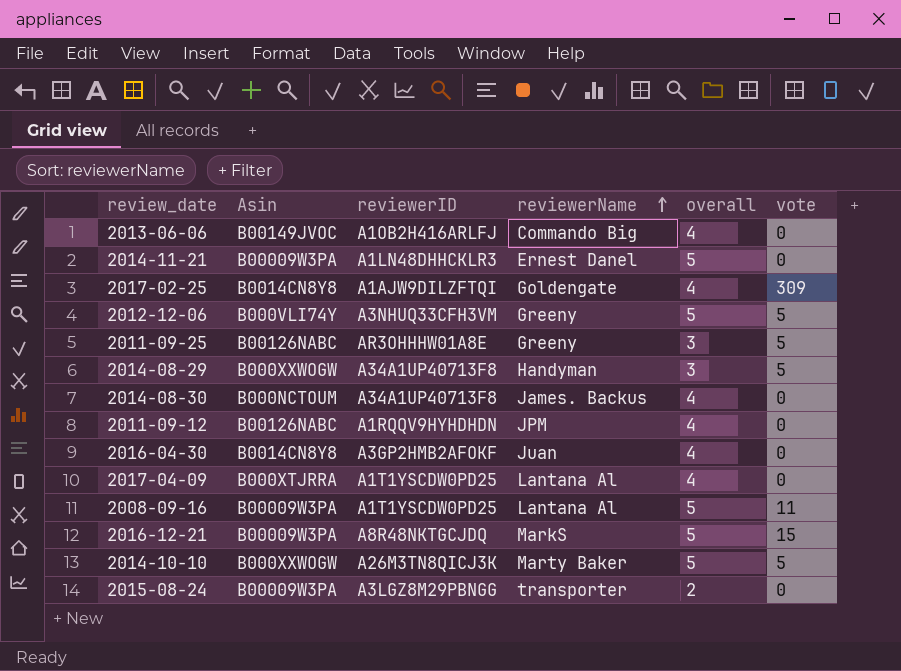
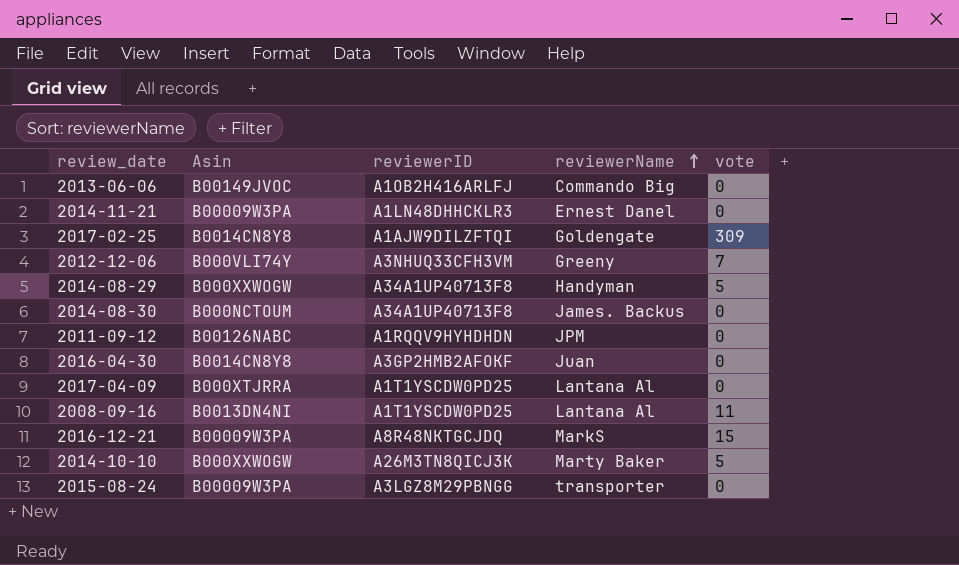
column overall | position: 5 -> none
row 2011-09-25: B00126NABC | AR3OHHHW01A8E | Greeny | 3 | 5 -> none
2012-12-06 | vote: 5 -> 7
2008-09-16 | Asin: B00009W3PA -> B0013DN4NI

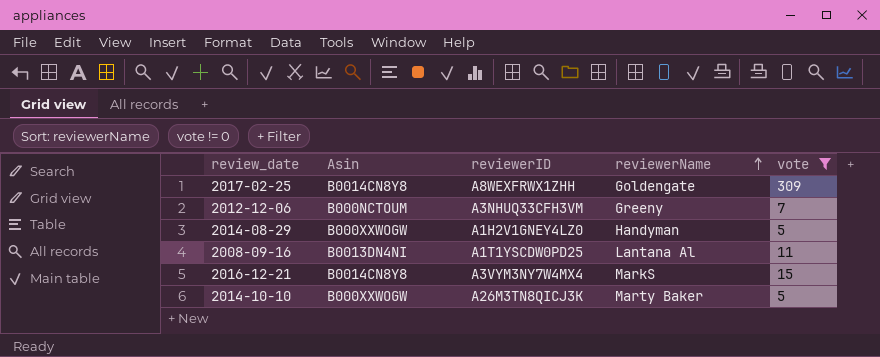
filter: none -> vote != 0
2017-02-25 | reviewerID: A1AJW9DILZFTQI -> A8WEXFRWX1ZHH
2012-12-06 | Asin: B000VLI74Y -> B000NCTOUM
2014-08-29 | reviewerID: A34A1UP40713F8 -> A1H2V1GNEY4LZ0
2016-12-21 | Asin: B00009W3PA -> B0014CN8Y8
2016-12-21 | reviewerID: A8R48NKTGCJDQ -> A3VYM3NY7W4MX4

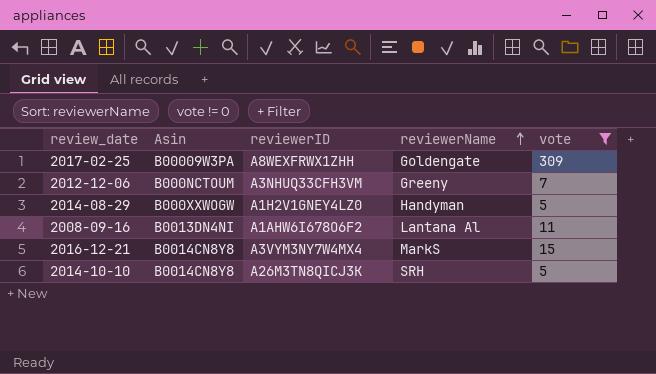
2017-02-25 | Asin: B0014CN8Y8 -> B00009W3PA
2008-09-16 | reviewerID: A1T1YSCDW0PD25 -> A1AHW6I678O6F2
2014-10-10 | Asin: B000XXWOGW -> B0014CN8Y8
2014-10-10 | reviewerName: Marty Baker -> SRH

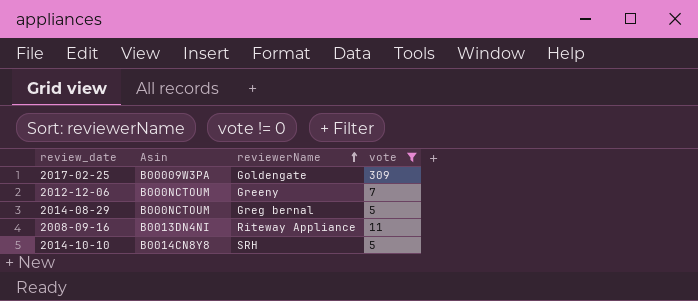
column reviewerID | position: 3 -> none
row 2016-12-21: B0014CN8Y8 | A3VYM3NY7W4MX4 | MarkS | 15 -> none
2014-08-29 | Asin: B000XXWOGW -> B000NCTOUM
2014-08-29 | reviewerName: Handyman -> Greg bernal
2008-09-16 | reviewerName: Lantana Al -> Riteway Appliance

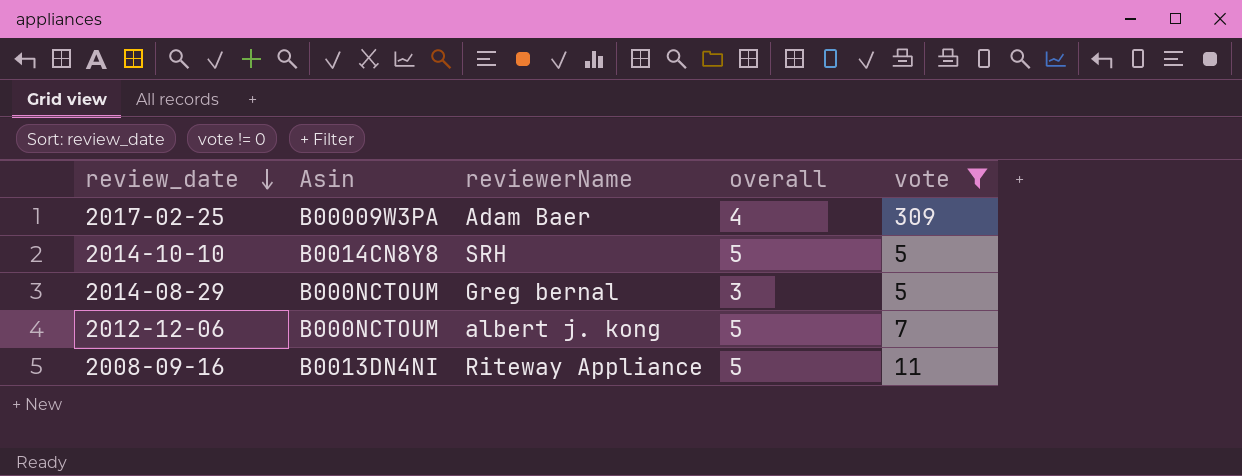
row order: reviewerName ascending -> review_date descending
column overall | position: none -> 4
2017-02-25 | reviewerName: Goldengate -> Adam Baer
2012-12-06 | reviewerName: Greeny -> albert j. kong

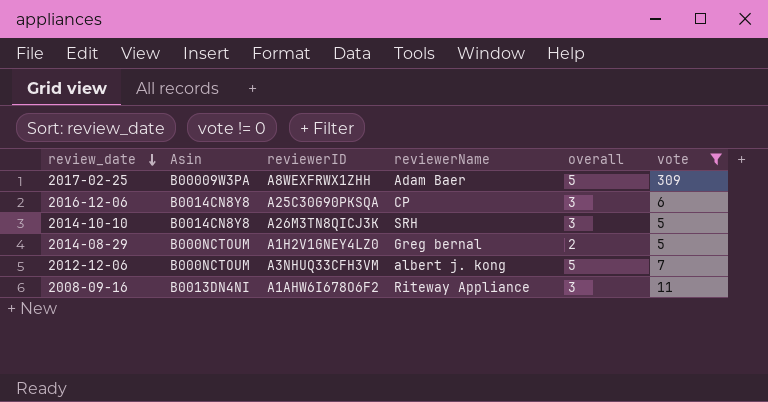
column reviewerID | position: none -> 3
2017-02-25 | overall: 4 -> 5
row 2016-12-06: none -> B0014CN8Y8 | A25C30G90PKSQA | CP | 3 | 6
2014-10-10 | overall: 5 -> 3
2014-08-29 | overall: 3 -> 2
2008-09-16 | overall: 5 -> 3

